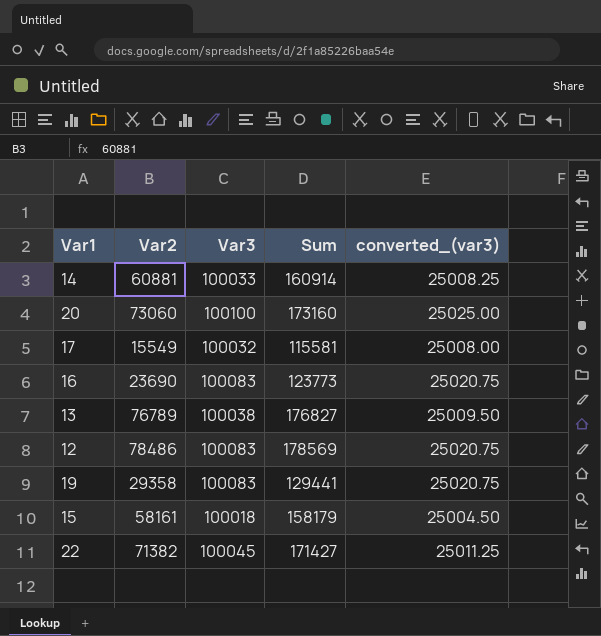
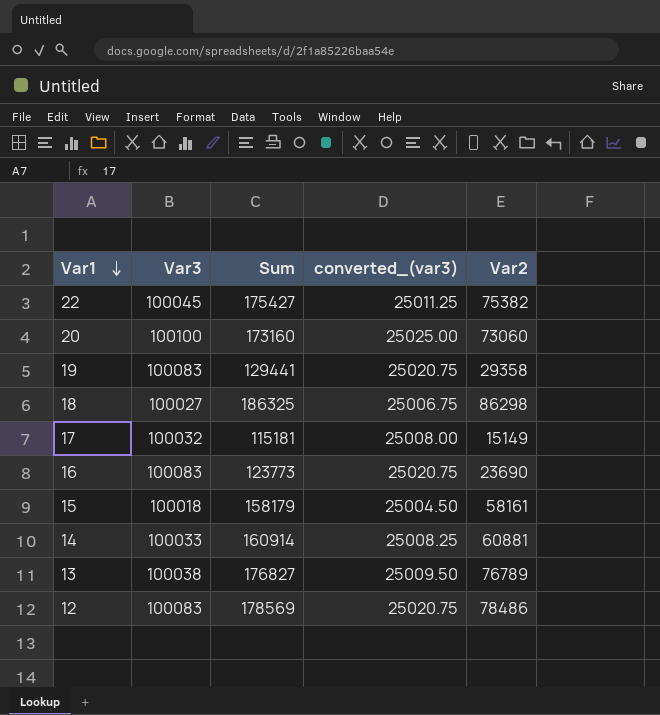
row order: none -> Var1 descending
column Var2 | position: 2 -> 5
22 | Sum: 171427 -> 175427
22 | Var2: 71382 -> 75382
row 18: none -> 100027 | 186325 | 25006.75 | 86298
17 | Sum: 115581 -> 115181
17 | Var2: 15549 -> 15149

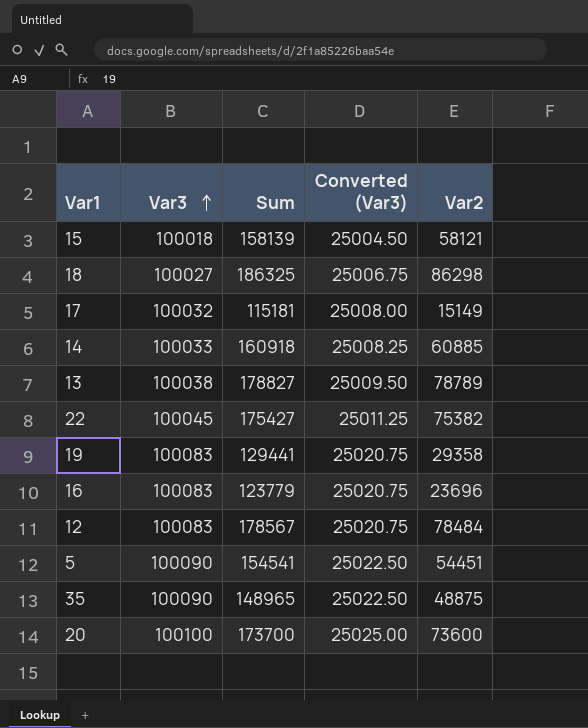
row order: Var1 descending -> Var3 ascending
column name: converted_(var3) -> Converted (Var3)
15 | Sum: 158179 -> 158139
15 | Var2: 58161 -> 58121
14 | Sum: 160914 -> 160918
14 | Var2: 60881 -> 60885
13 | Sum: 176827 -> 178827
13 | Var2: 76789 -> 78789
16 | Sum: 123773 -> 123779
16 | Var2: 23690 -> 23696
12 | Sum: 178569 -> 178567
12 | Var2: 78486 -> 78484
row 5: none -> 100090 | 154541 | 25022.50 | 54451
row 35: none -> 100090 | 148965 | 25022.50 | 48875
20 | Sum: 173160 -> 173700
20 | Var2: 73060 -> 73600

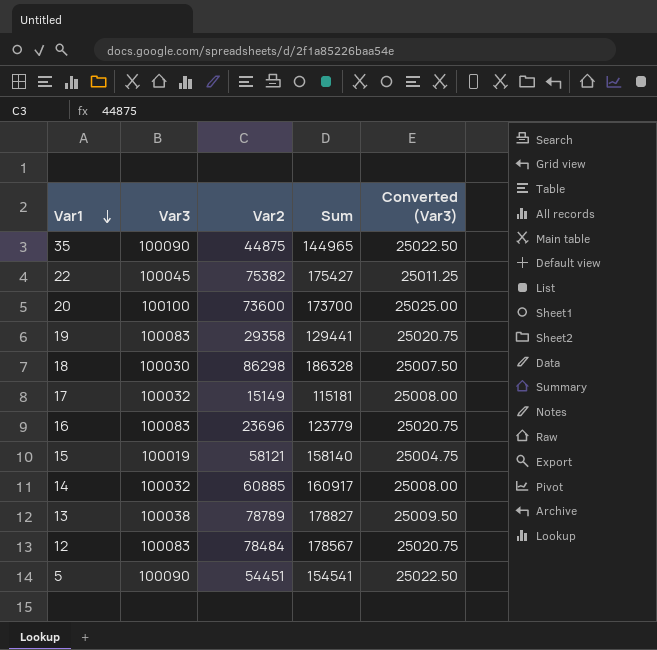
row order: Var3 ascending -> Var1 descending
column Var2 | position: 5 -> 3
35 | Var2: 48875 -> 44875
35 | Sum: 148965 -> 144965
18 | Var3: 100027 -> 100030
18 | Sum: 186325 -> 186328
18 | Converted (Var3): 25006.75 -> 25007.50
15 | Var3: 100018 -> 100019
15 | Sum: 158139 -> 158140
15 | Converted (Var3): 25004.50 -> 25004.75
14 | Var3: 100033 -> 100032
14 | Sum: 160918 -> 160917
14 | Converted (Var3): 25008.25 -> 25008.00

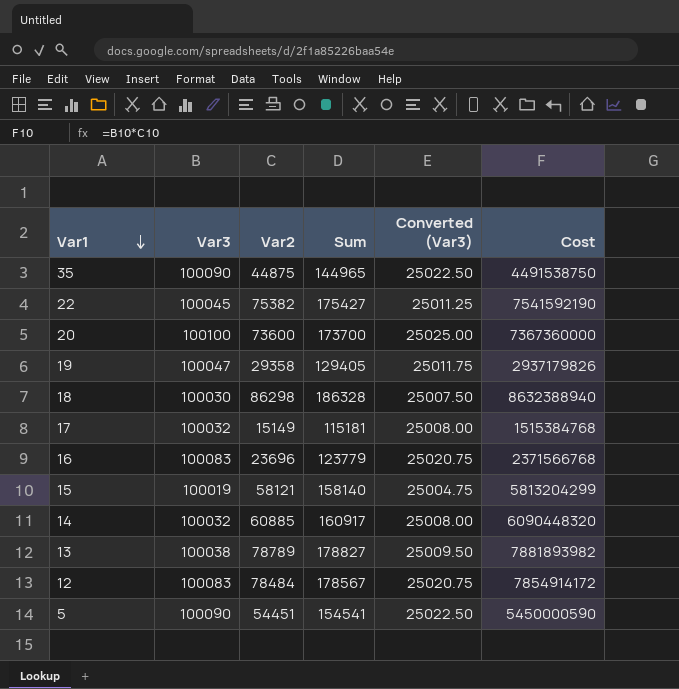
column Cost | formula: none -> [Var3] * [Var2]
19 | Var3: 100083 -> 100047
19 | Sum: 129441 -> 129405
19 | Converted (Var3): 25020.75 -> 25011.75

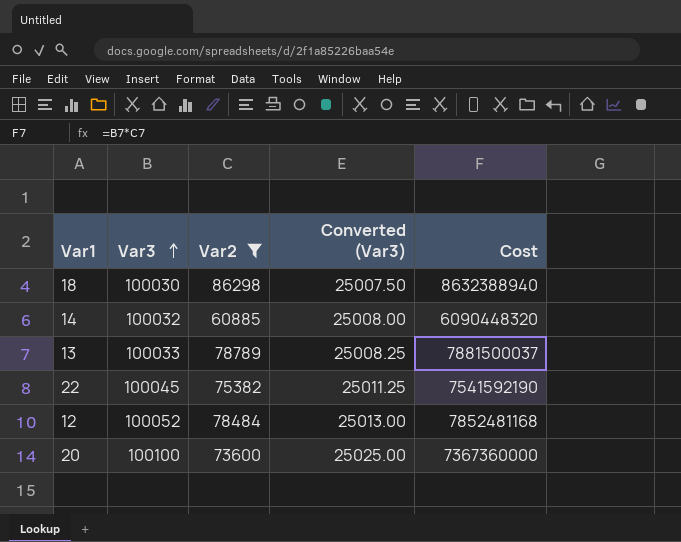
filter: none -> Var2 >= 60885
row order: Var1 descending -> Var3 ascending
column Sum | formula: [Var3] + [Var2] -> none
13 | Var3: 100038 -> 100033
13 | Converted (Var3): 25009.50 -> 25008.25
13 | Cost: 7881893982 -> 7881500037
12 | Var3: 100083 -> 100052
12 | Converted (Var3): 25020.75 -> 25013.00
12 | Cost: 7854914172 -> 7852481168

